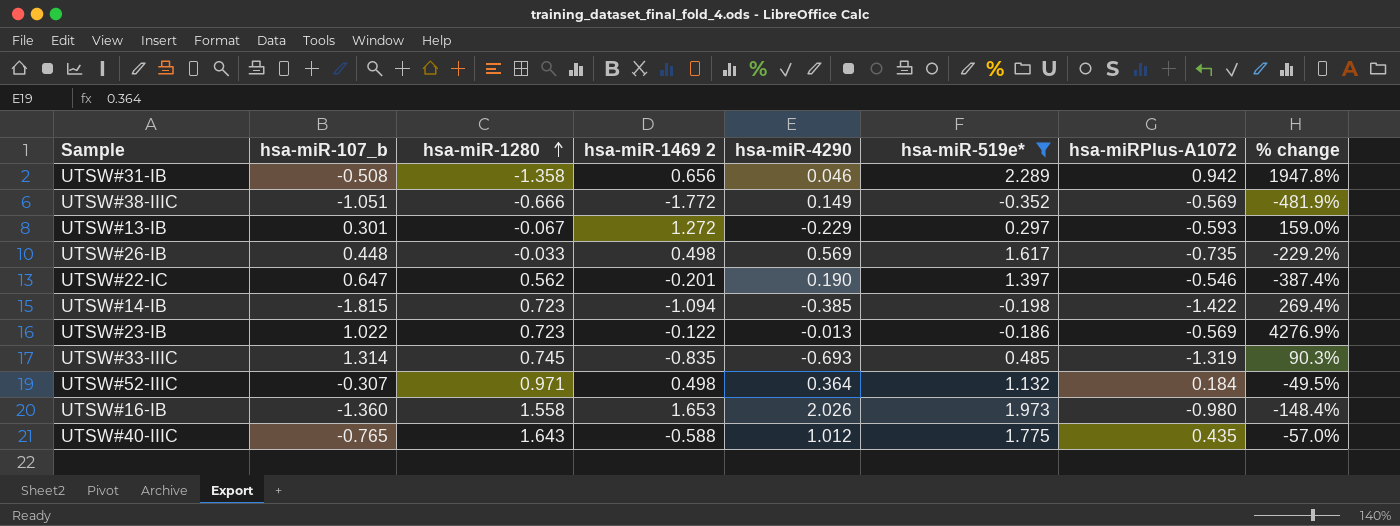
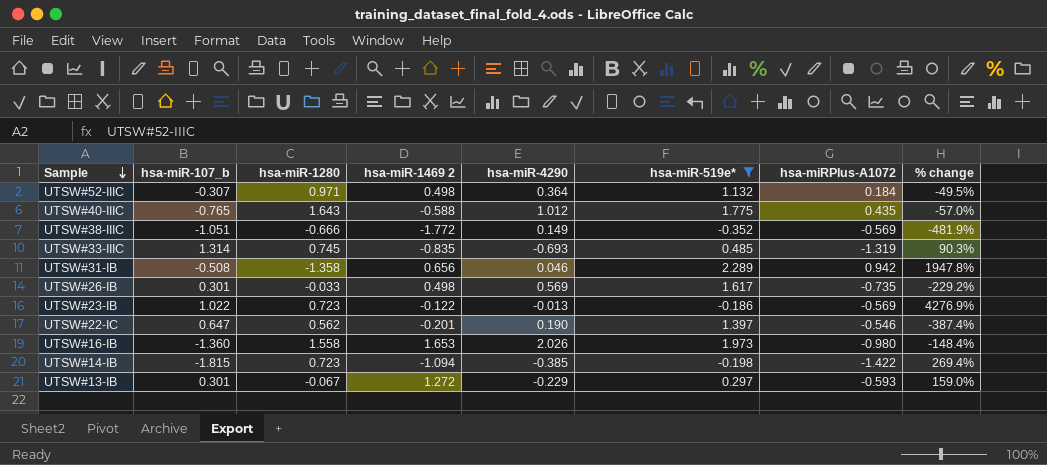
row order: hsa-miR-1280 ascending -> Sample descending
UTSW#26-IB | hsa-miR-107_b: 0.448 -> 0.301

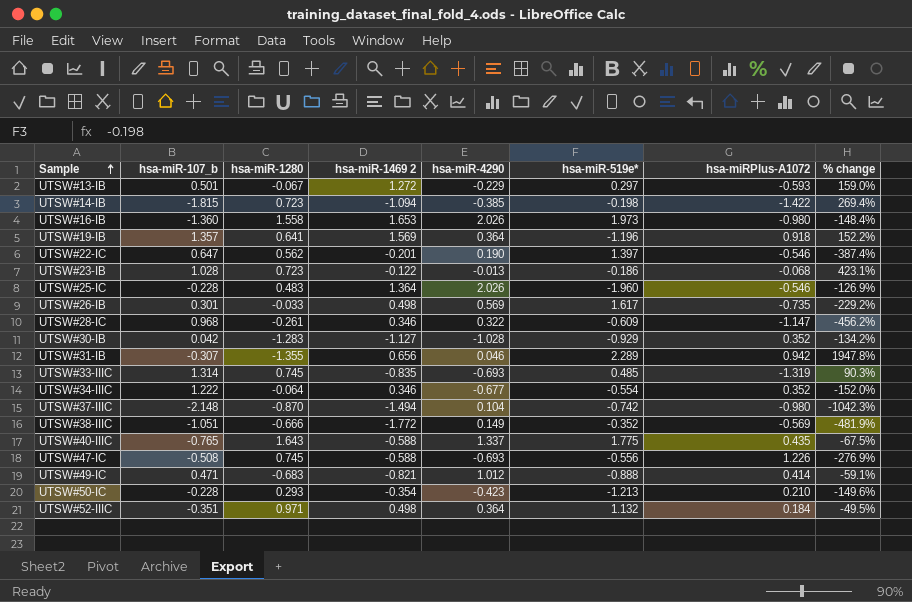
filter: hsa-miR-519e* >= -0.352 -> none
row order: Sample descending -> Sample ascending
UTSW#13-IB | hsa-miR-107_b: 0.301 -> 0.501
UTSW#23-IB | hsa-miR-107_b: 1.022 -> 1.028
UTSW#23-IB | hsa-miRPlus-A1072: -0.569 -> -0.068
UTSW#23-IB | % change: 4276.9% -> 423.1%
UTSW#31-IB | hsa-miR-107_b: -0.508 -> -0.307
UTSW#31-IB | hsa-miR-1280: -1.358 -> -1.355
UTSW#40-IIIC | hsa-miR-4290: 1.012 -> 1.337
UTSW#40-IIIC | % change: -57.0% -> -67.5%
UTSW#52-IIIC | hsa-miR-107_b: -0.307 -> -0.351

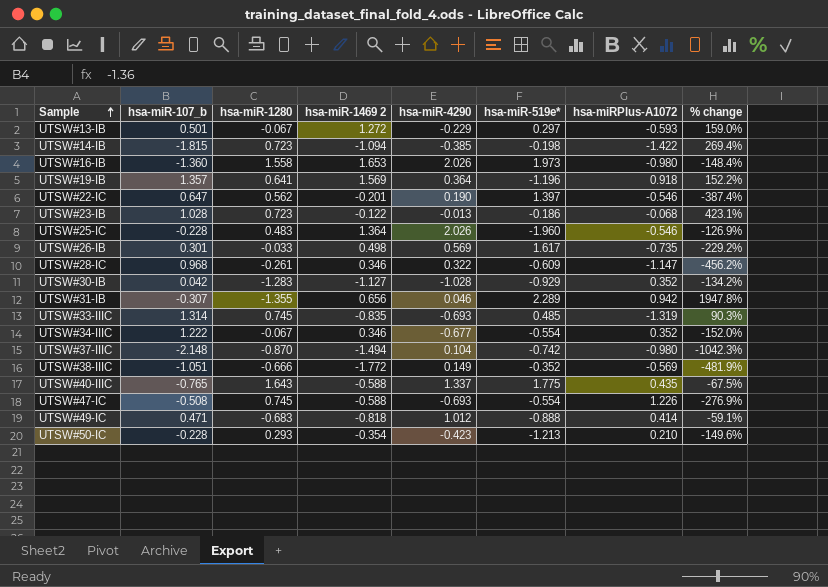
row UTSW#52-IIIC: -0.351 | 0.971 | 0.498 | 0.364 | 1.132 | 0.184 | -49.5% -> none
UTSW#34-IIIC | hsa-miR-1280: -0.064 -> -0.067
UTSW#47-IC | hsa-miR-519e*: -0.556 -> -0.554
UTSW#49-IC | hsa-miR-1469 2: -0.821 -> -0.818

